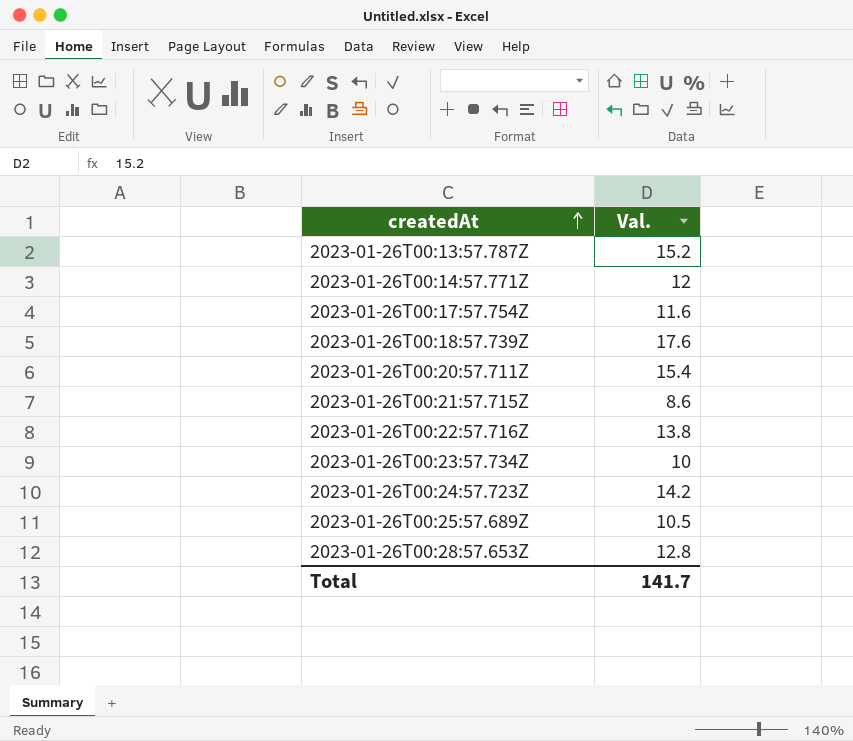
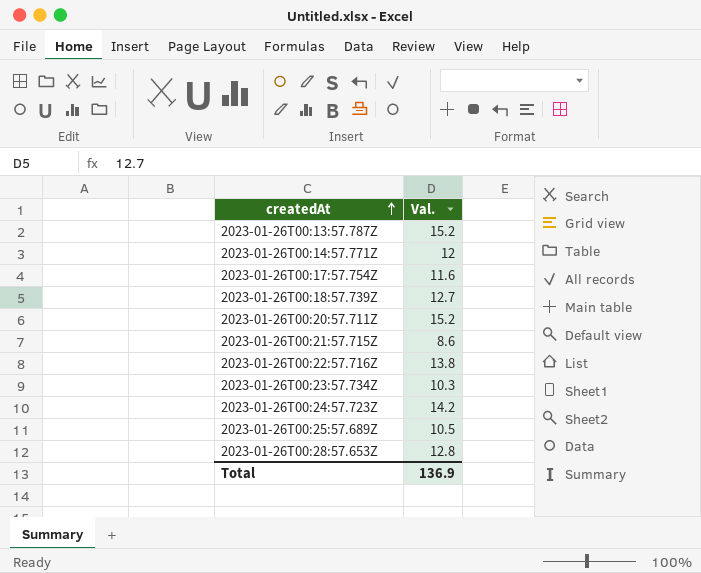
2023-01-26T00:18:57.739Z | Val.: 17.6 -> 12.7
2023-01-26T00:20:57.711Z | Val.: 15.4 -> 15.2
2023-01-26T00:23:57.734Z | Val.: 10 -> 10.3
Total | Val.: 141.7 -> 136.9

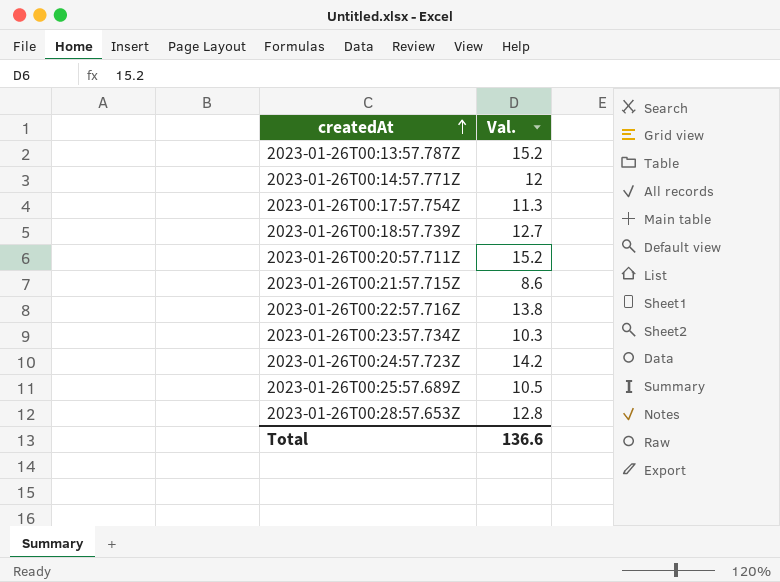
2023-01-26T00:17:57.754Z | Val.: 11.6 -> 11.3
Total | Val.: 136.9 -> 136.6

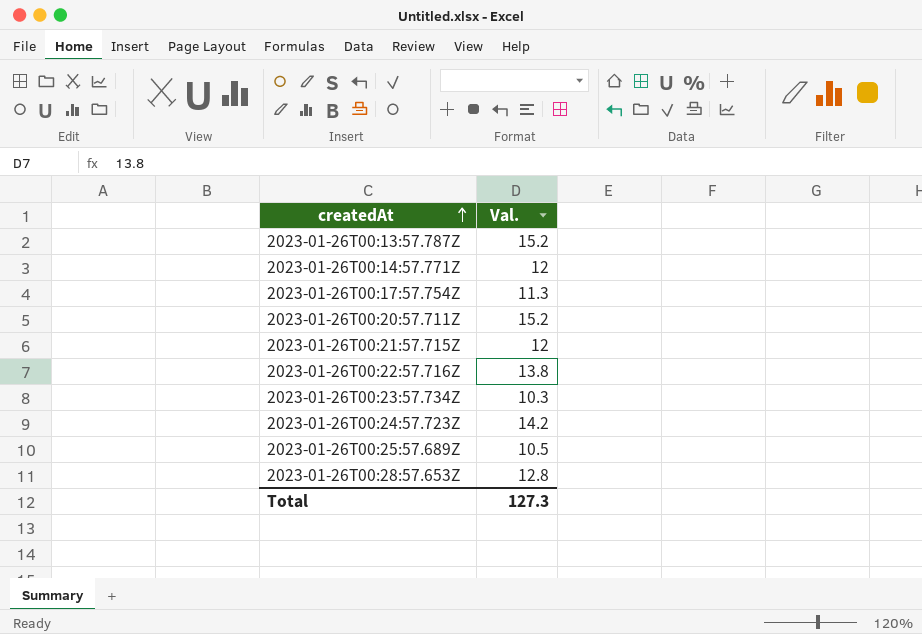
row 2023-01-26T00:18:57.739Z: 12.7 -> none
2023-01-26T00:21:57.715Z | Val.: 8.6 -> 12
Total | Val.: 136.6 -> 127.3

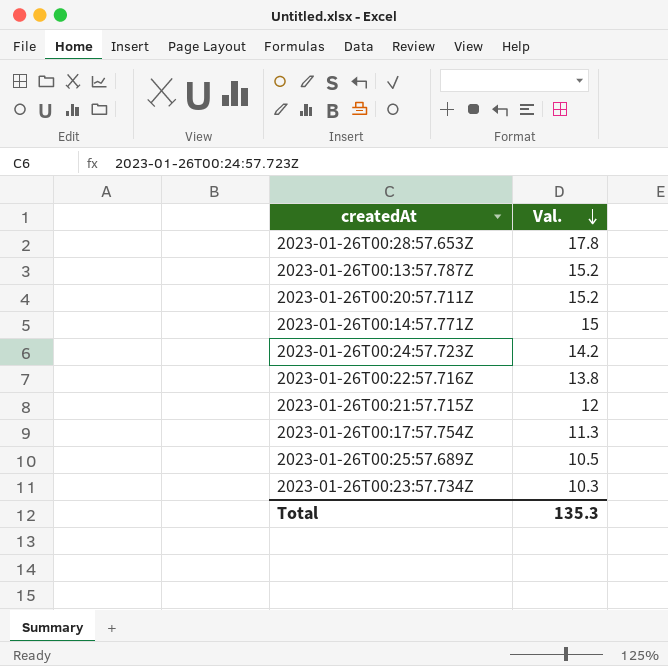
row order: createdAt ascending -> Val. descending
2023-01-26T00:28:57.653Z | Val.: 12.8 -> 17.8
2023-01-26T00:14:57.771Z | Val.: 12 -> 15
Total | Val.: 127.3 -> 135.3

